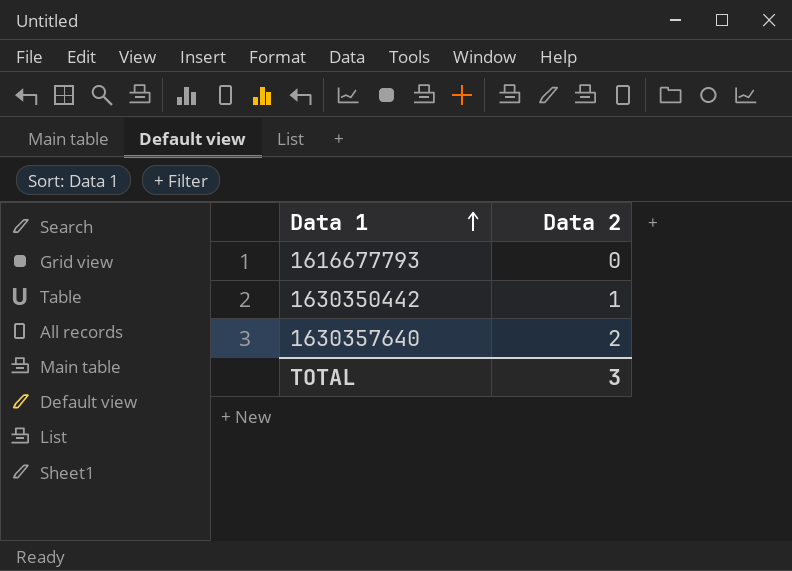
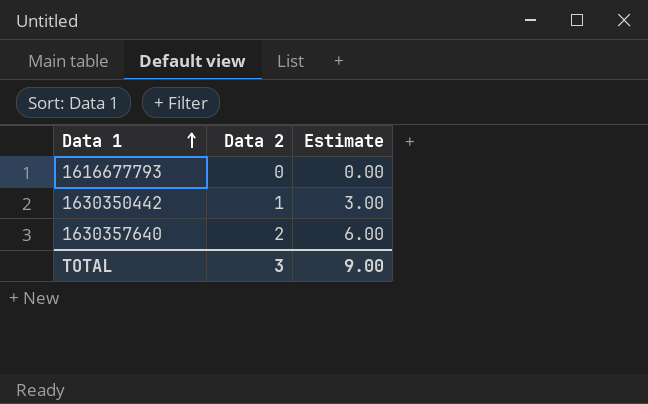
column Estimate | formula: none -> [Data 2] * 3

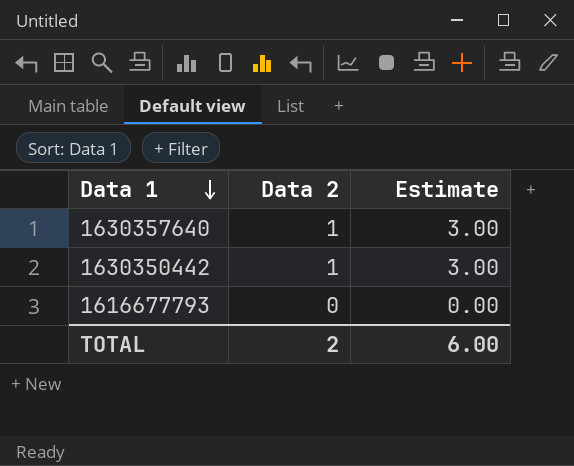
row order: Data 1 ascending -> Data 1 descending
1630357640 | Data 2: 2 -> 1
1630357640 | Estimate: 6.00 -> 3.00
TOTAL | Data 2: 3 -> 2
TOTAL | Estimate: 9.00 -> 6.00

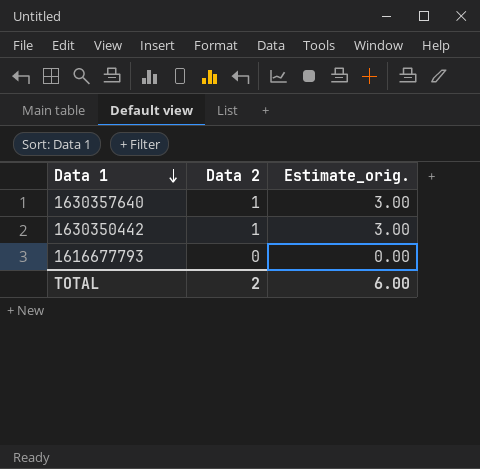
column name: Estimate -> Estimate_orig.

